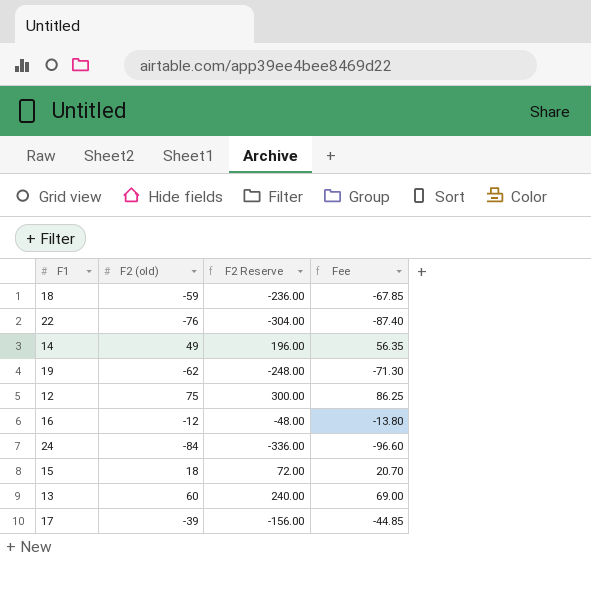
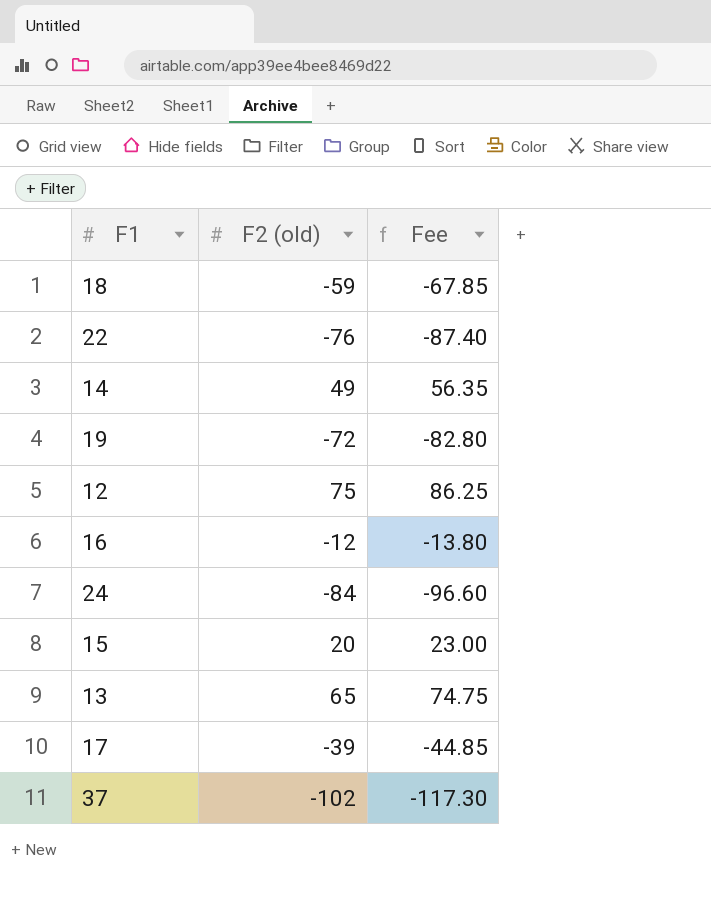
column F2 Reserve | formula: [F2 (old)] * 4 -> none
19 | F2 (old): -62 -> -72
19 | Fee: -71.30 -> -82.80
15 | F2 (old): 18 -> 20
15 | Fee: 20.70 -> 23.00
13 | F2 (old): 60 -> 65
13 | Fee: 69.00 -> 74.75
row 37: none -> -102 | -117.30

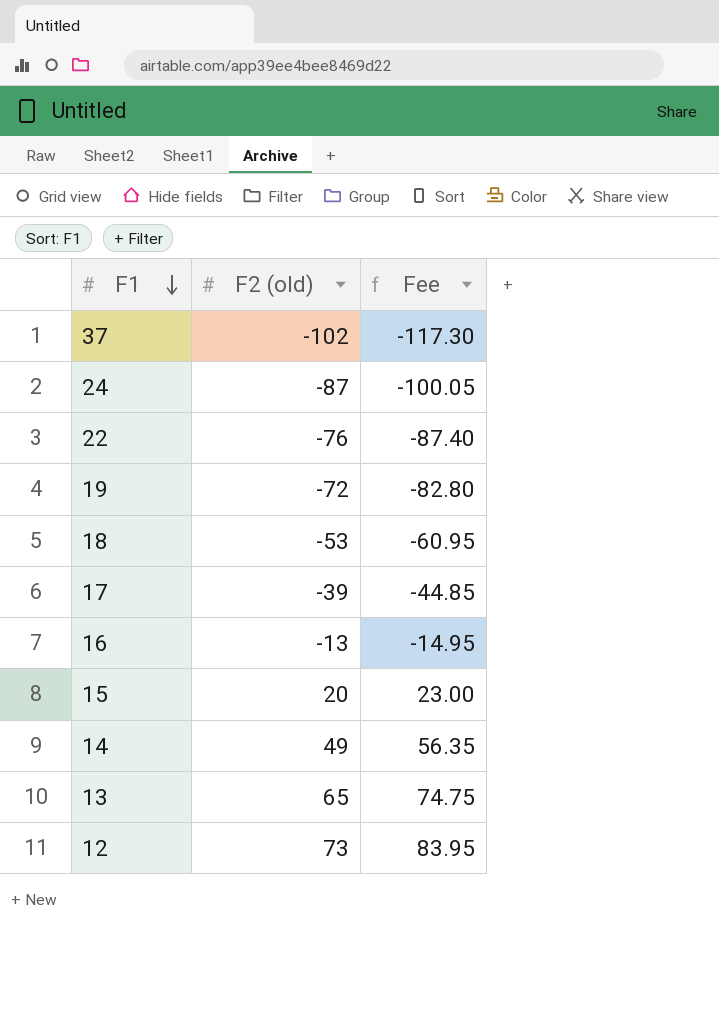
row order: none -> F1 descending
24 | F2 (old): -84 -> -87
24 | Fee: -96.60 -> -100.05
18 | F2 (old): -59 -> -53
18 | Fee: -67.85 -> -60.95
16 | F2 (old): -12 -> -13
16 | Fee: -13.80 -> -14.95
12 | F2 (old): 75 -> 73
12 | Fee: 86.25 -> 83.95

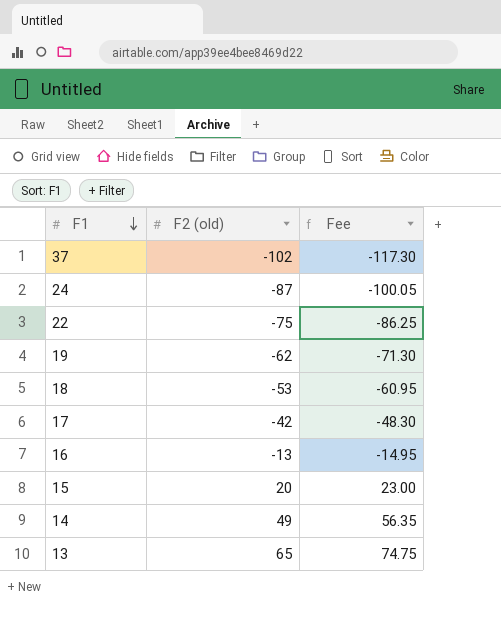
row 12: 73 | 83.95 -> none
22 | F2 (old): -76 -> -75
22 | Fee: -87.40 -> -86.25
19 | F2 (old): -72 -> -62
19 | Fee: -82.80 -> -71.30
17 | F2 (old): -39 -> -42
17 | Fee: -44.85 -> -48.30

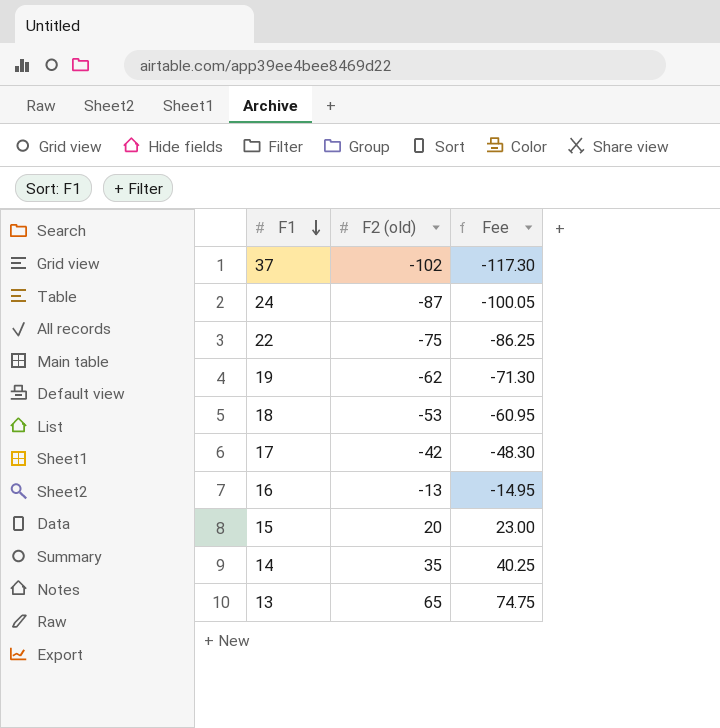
14 | F2 (old): 49 -> 35
14 | Fee: 56.35 -> 40.25

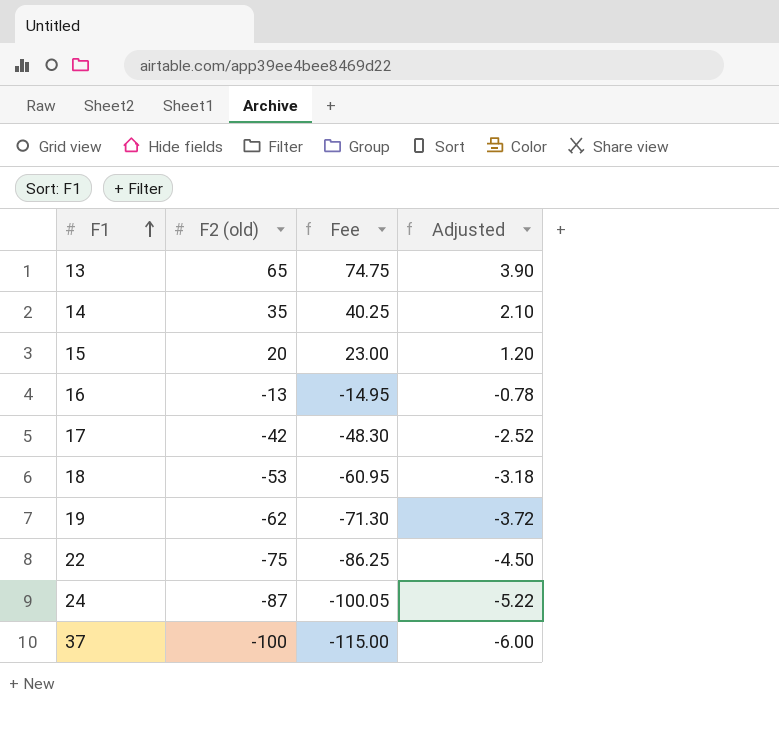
row order: F1 descending -> F1 ascending
column Adjusted | formula: none -> [F2 (old)] * 0.06
37 | F2 (old): -102 -> -100
37 | Fee: -117.30 -> -115.00

